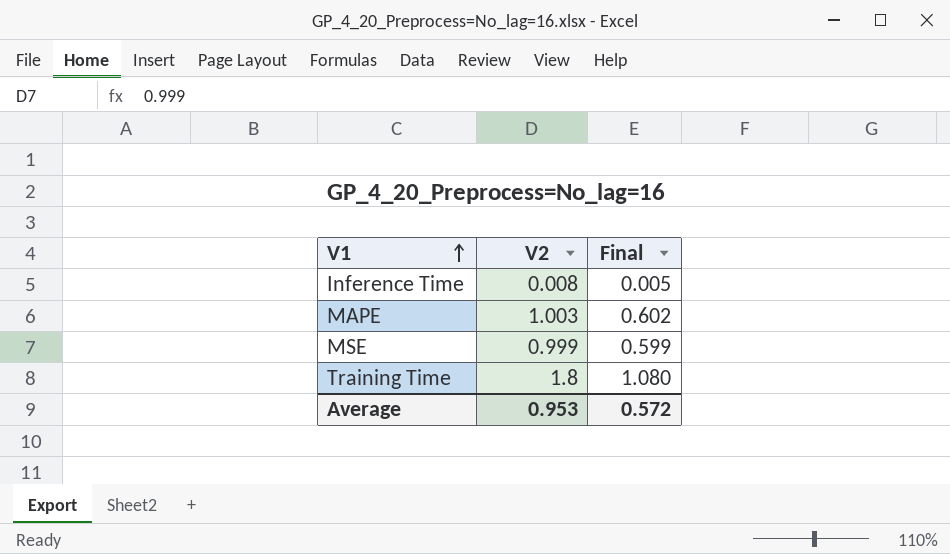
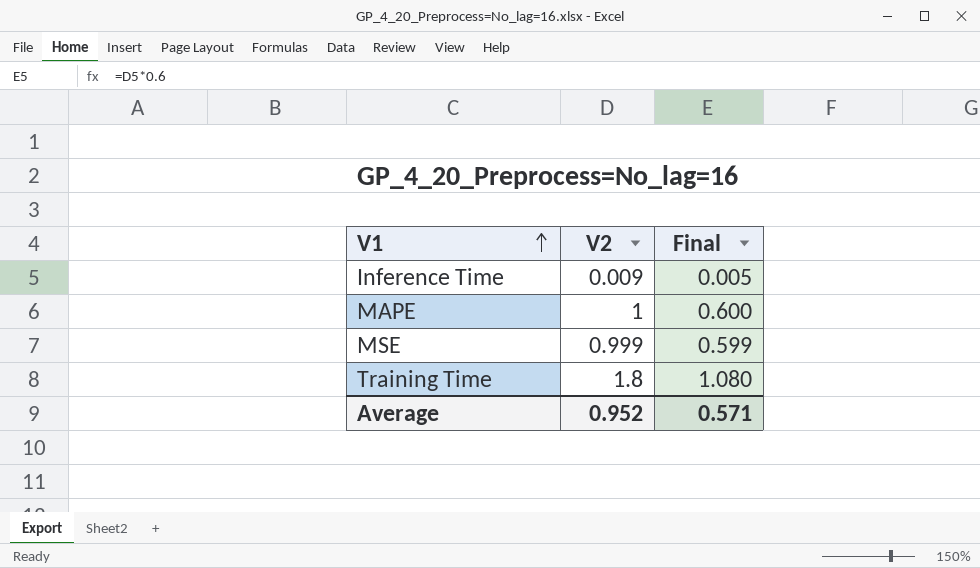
Inference Time | V2: 0.008 -> 0.009
MAPE | V2: 1.003 -> 1
MAPE | Final: 0.602 -> 0.600
Average | V2: 0.953 -> 0.952
Average | Final: 0.572 -> 0.571

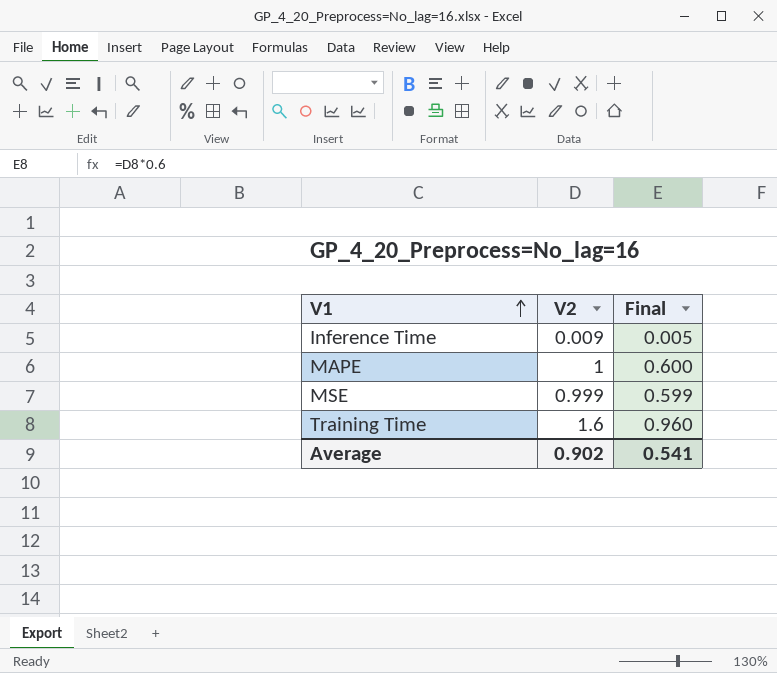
Training Time | V2: 1.8 -> 1.6
Training Time | Final: 1.080 -> 0.960
Average | V2: 0.952 -> 0.902
Average | Final: 0.571 -> 0.541

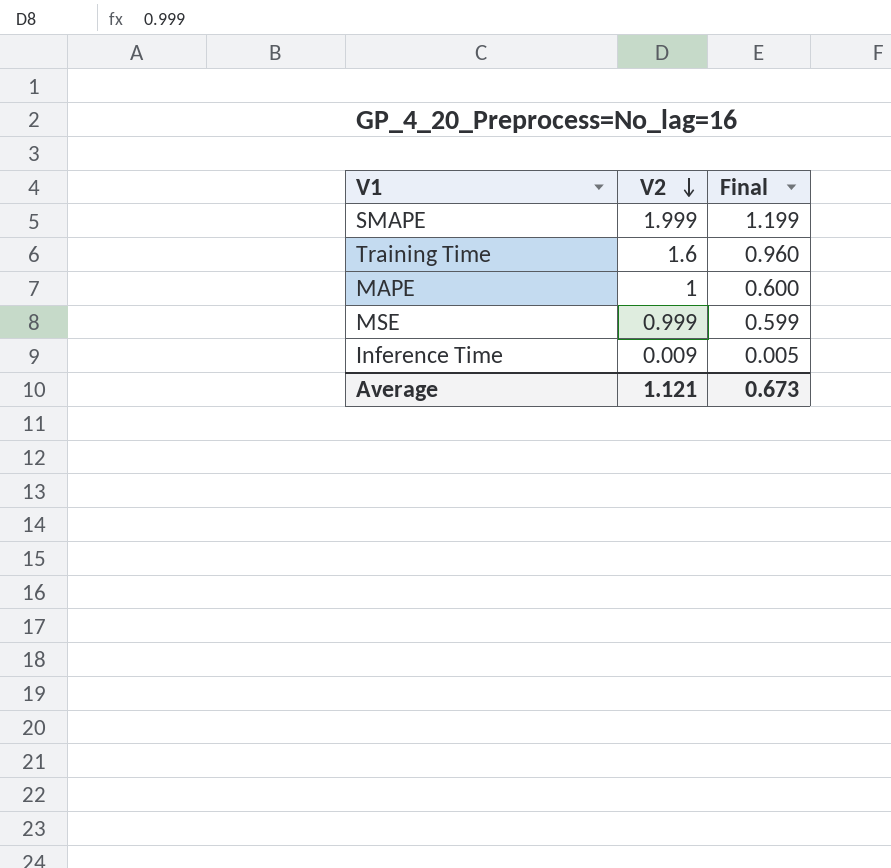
row order: V1 ascending -> V2 descending
row SMAPE: none -> 1.999 | 1.199
Average | V2: 0.902 -> 1.121
Average | Final: 0.541 -> 0.673

